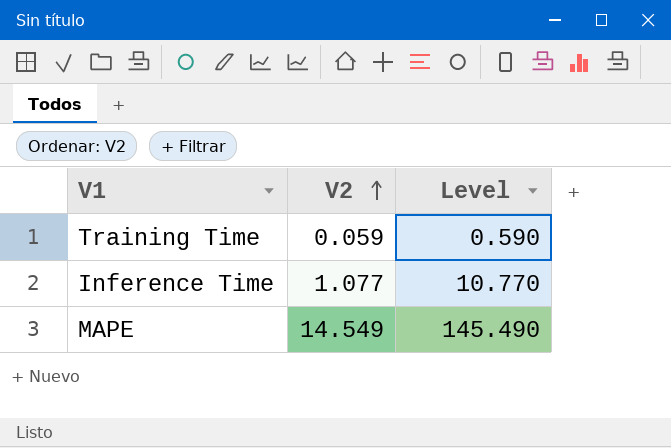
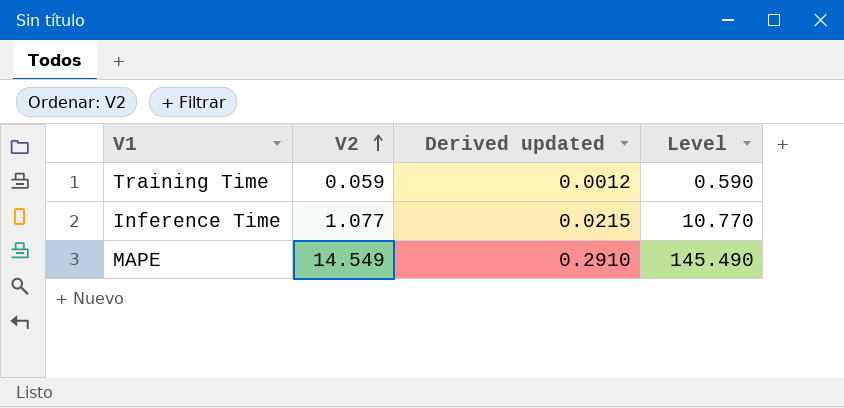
column Derived updated | formula: none -> [V2] * 0.02

